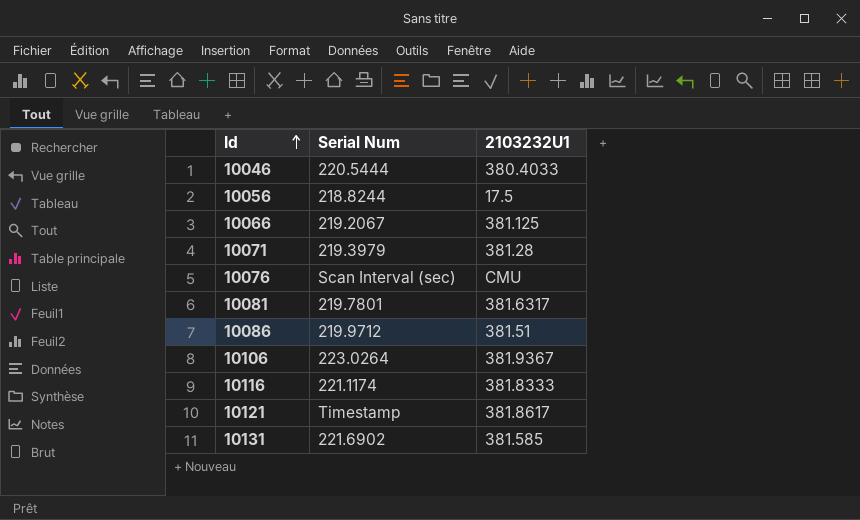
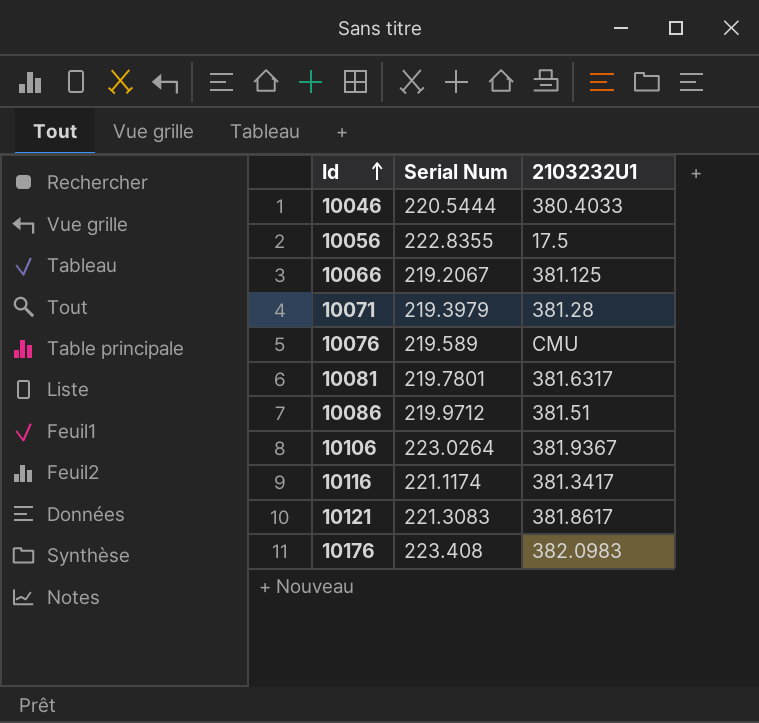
row 10131: 221.6902 | 381.585 -> none
10056 | Serial Num: 218.8244 -> 222.8355
10076 | Serial Num: Scan Interval (sec) -> 219.589
10116 | 2103232U1: 381.8333 -> 381.3417
10121 | Serial Num: Timestamp -> 221.3083
row 10176: none -> 223.408 | 382.0983

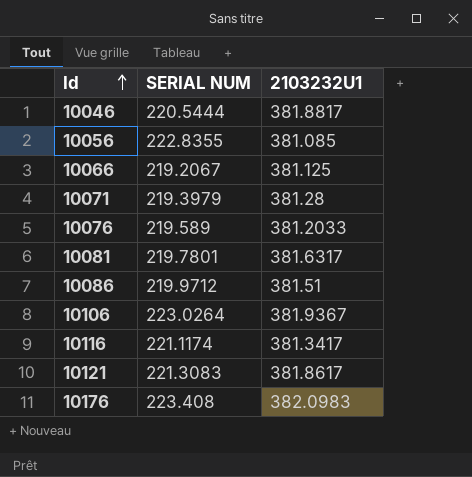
column name: Serial Num -> SERIAL NUM
10046 | 2103232U1: 380.4033 -> 381.8817
10056 | 2103232U1: 17.5 -> 381.085
10076 | 2103232U1: CMU -> 381.2033

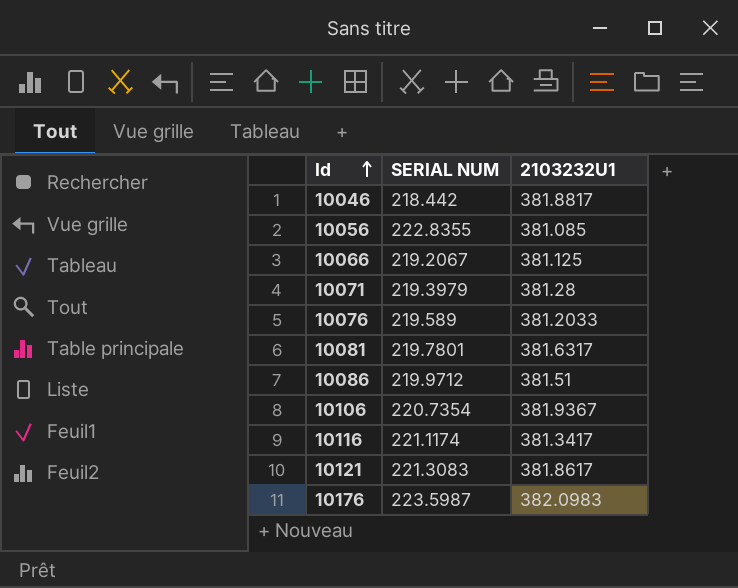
10046 | SERIAL NUM: 220.5444 -> 218.442
10106 | SERIAL NUM: 223.0264 -> 220.7354
10176 | SERIAL NUM: 223.408 -> 223.5987

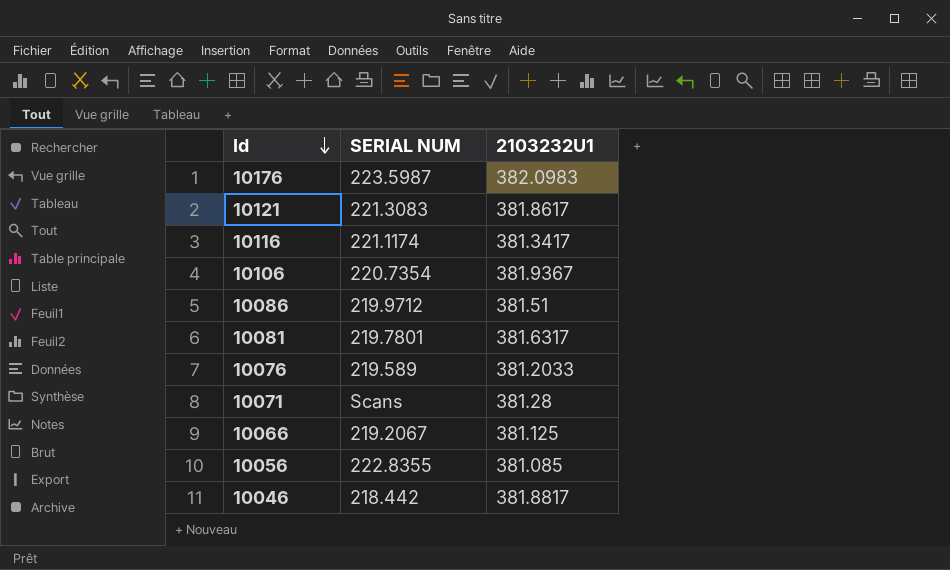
row order: Id ascending -> Id descending
10071 | SERIAL NUM: 219.3979 -> Scans

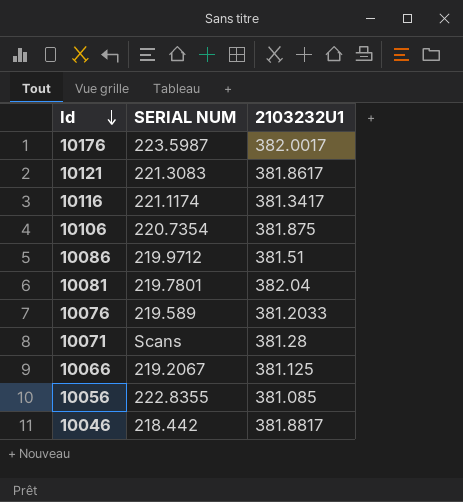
10176 | 2103232U1: 382.0983 -> 382.0017
10106 | 2103232U1: 381.9367 -> 381.875
10081 | 2103232U1: 381.6317 -> 382.04

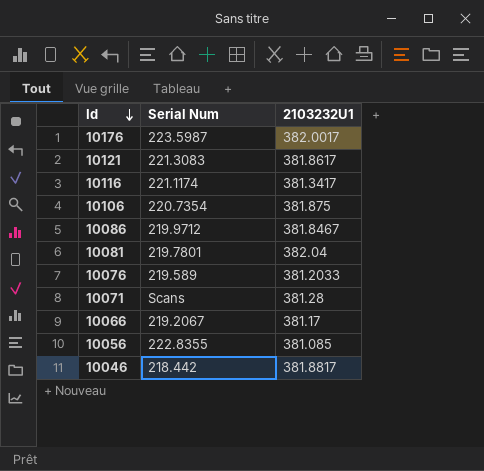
column name: SERIAL NUM -> Serial Num
10086 | 2103232U1: 381.51 -> 381.8467
10066 | 2103232U1: 381.125 -> 381.17

